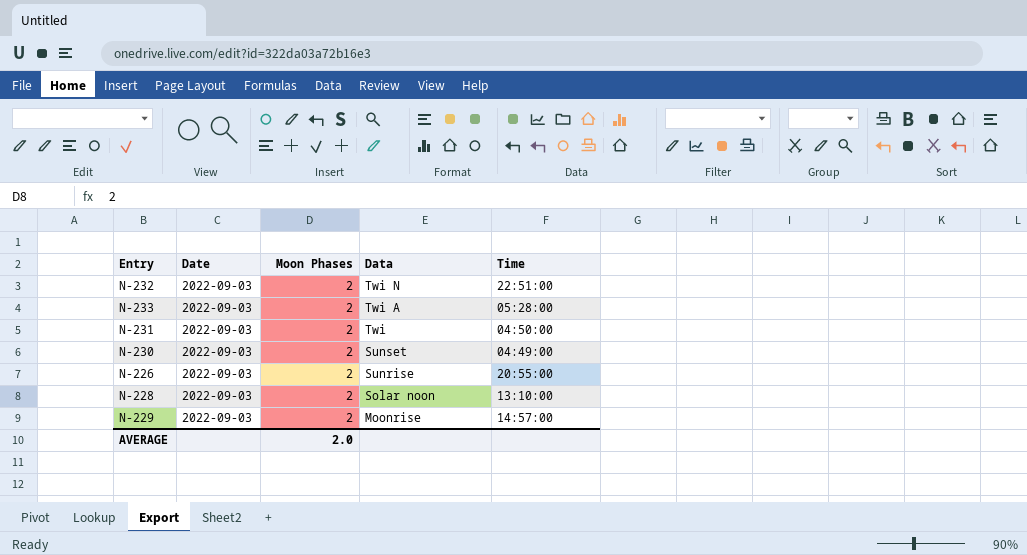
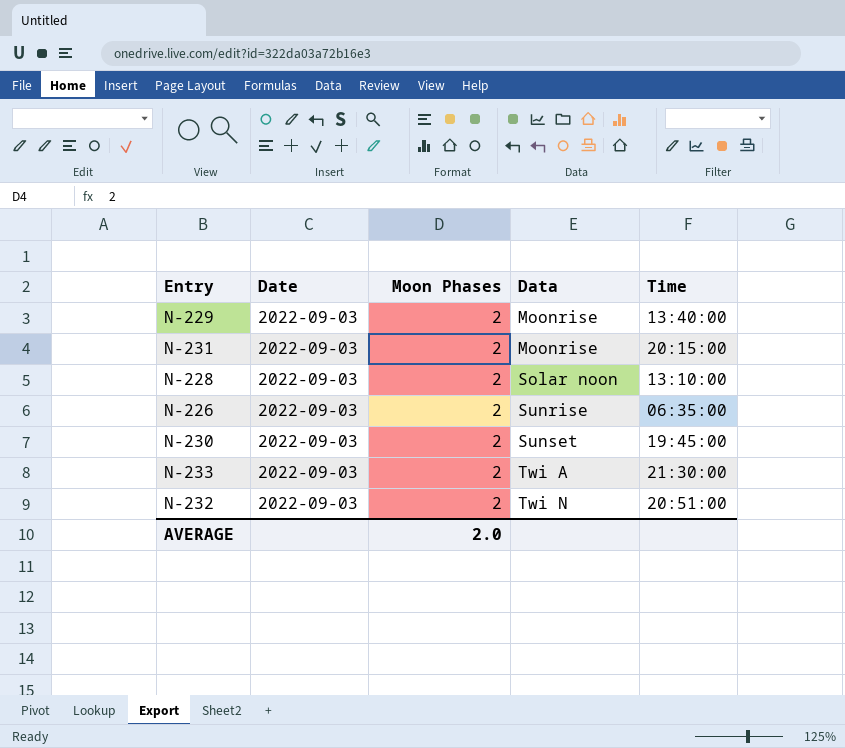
row order: Data descending -> Data ascending
N-229 | Time: 14:57:00 -> 13:40:00
N-231 | Data: Twi -> Moonrise
N-231 | Time: 04:50:00 -> 20:15:00
N-226 | Time: 20:55:00 -> 06:35:00
N-230 | Time: 04:49:00 -> 19:45:00
N-233 | Time: 05:28:00 -> 21:30:00
N-232 | Time: 22:51:00 -> 20:51:00

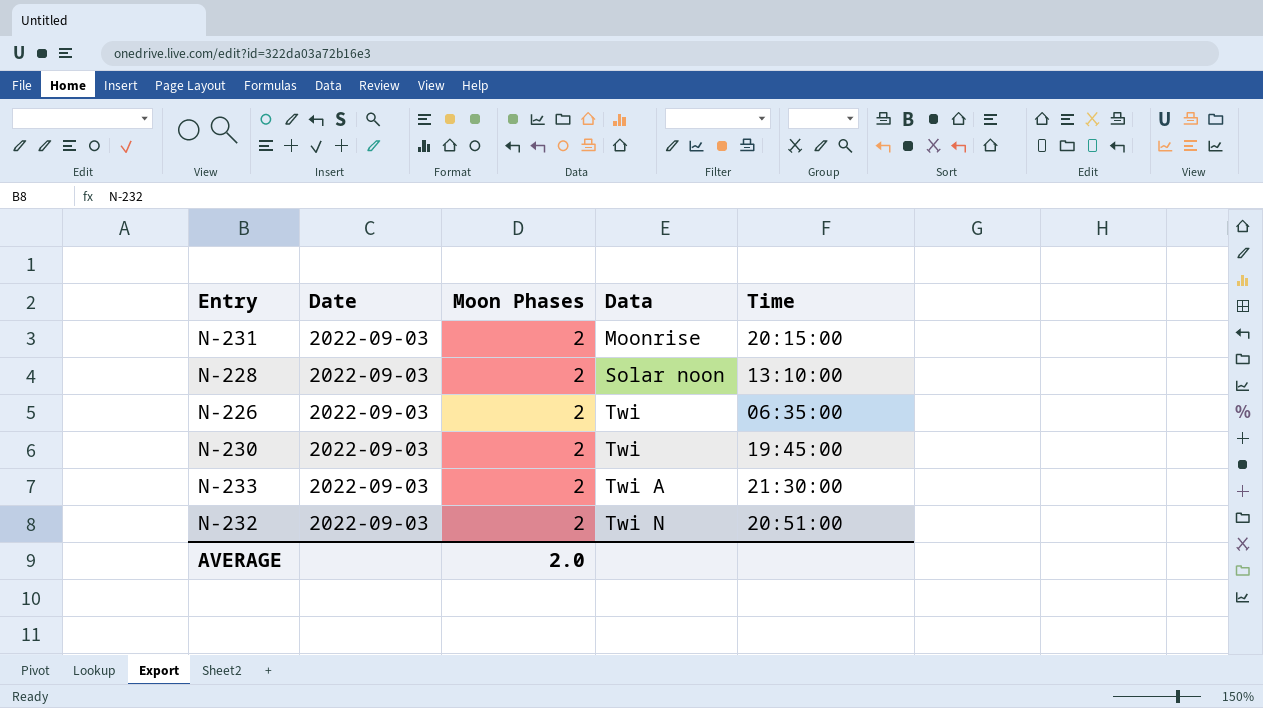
row N-229: 2022-09-03 | 2 | Moonrise | 13:40:00 -> none
N-226 | Data: Sunrise -> Twi
N-230 | Data: Sunset -> Twi

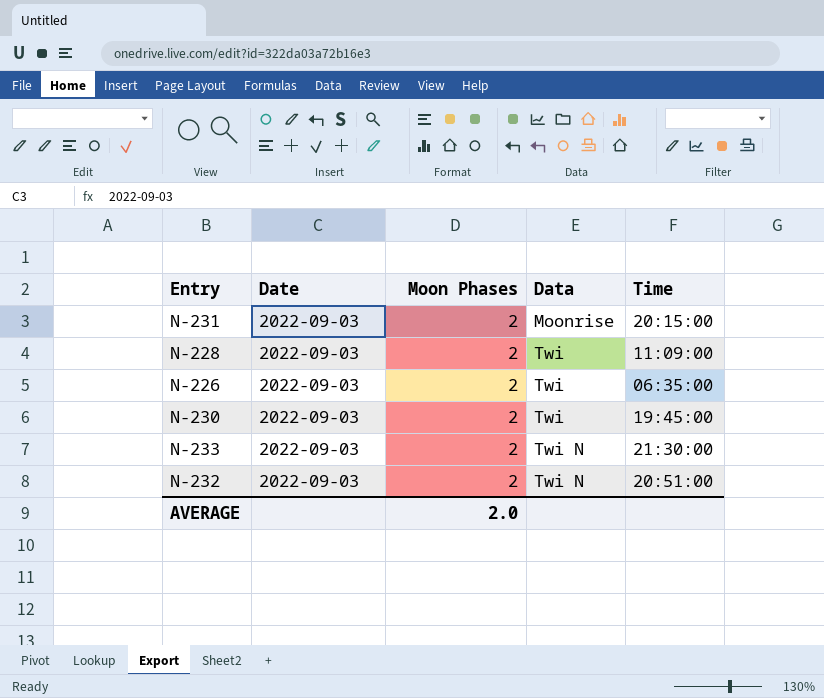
N-228 | Data: Solar noon -> Twi
N-228 | Time: 13:10:00 -> 11:09:00
N-233 | Data: Twi A -> Twi N

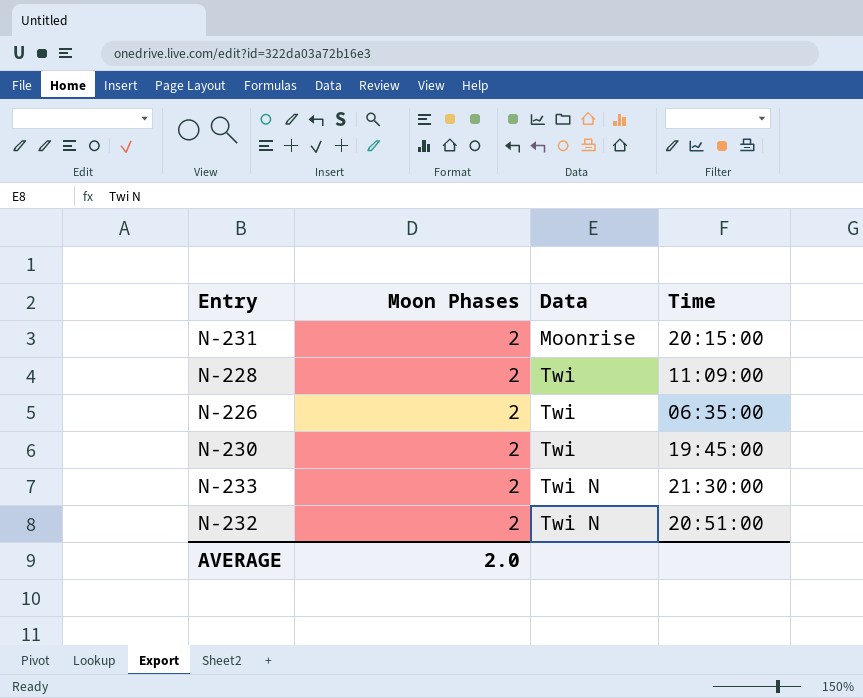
column Date | position: 2 -> none

